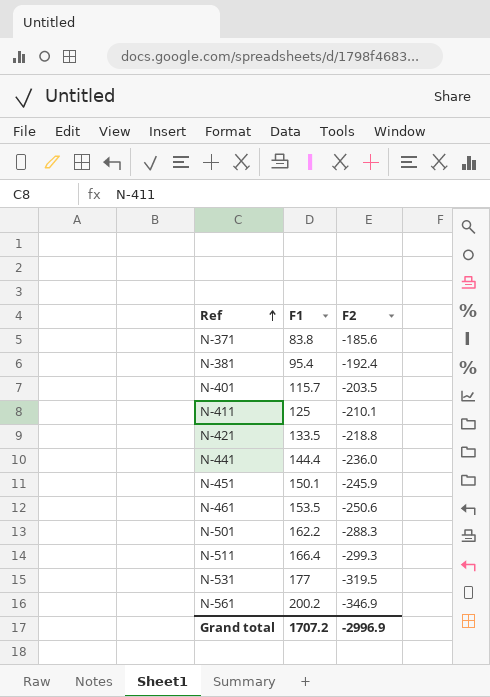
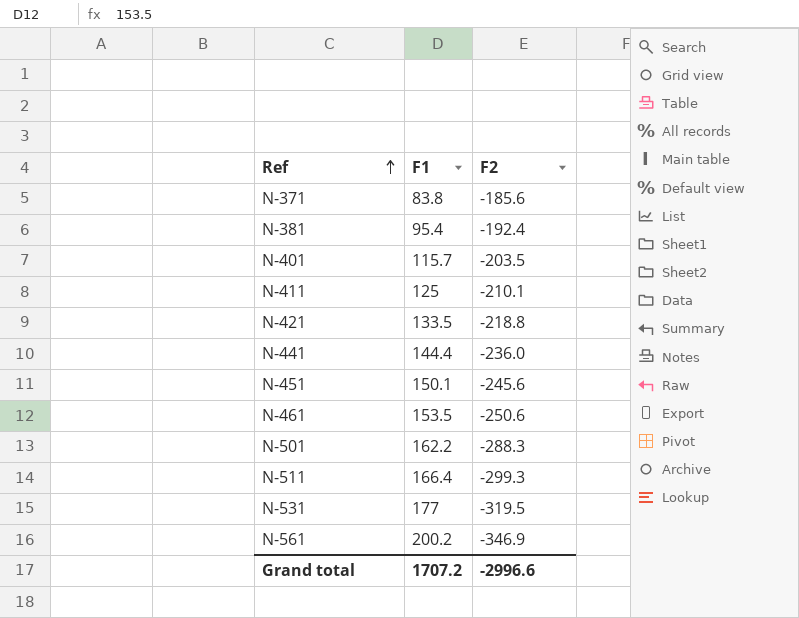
N-451 | F2: -245.9 -> -245.6
Grand total | F2: -2996.9 -> -2996.6

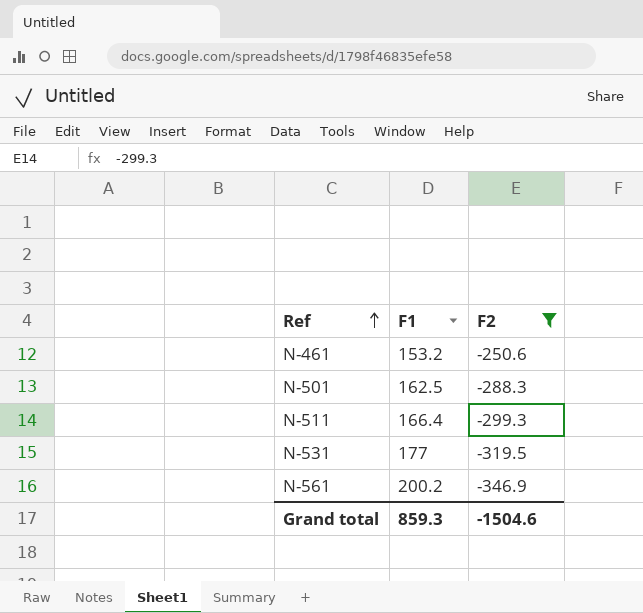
filter: none -> F2 <= -250.6
N-461 | F1: 153.5 -> 153.2
N-501 | F1: 162.2 -> 162.5
Grand total | F1: 1707.2 -> 859.3
Grand total | F2: -2996.6 -> -1504.6

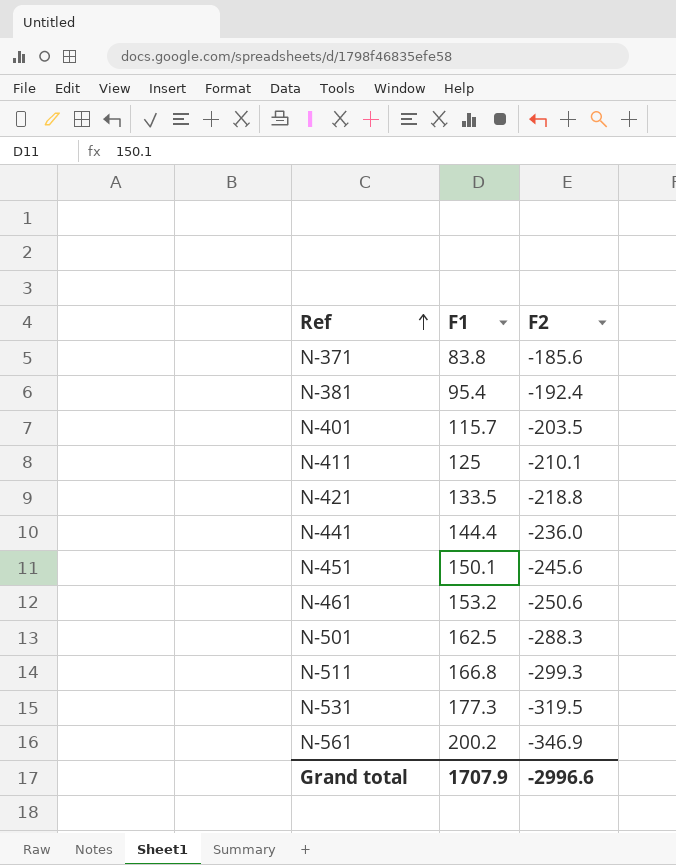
filter: F2 <= -250.6 -> none
N-511 | F1: 166.4 -> 166.8
N-531 | F1: 177 -> 177.3
Grand total | F1: 859.3 -> 1707.9
Grand total | F2: -1504.6 -> -2996.6

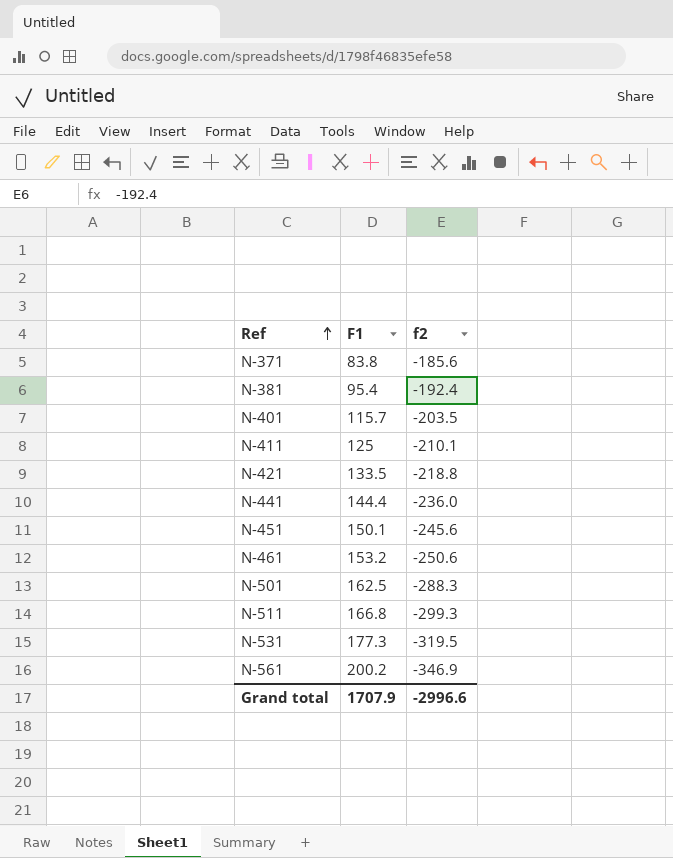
column name: F2 -> f2

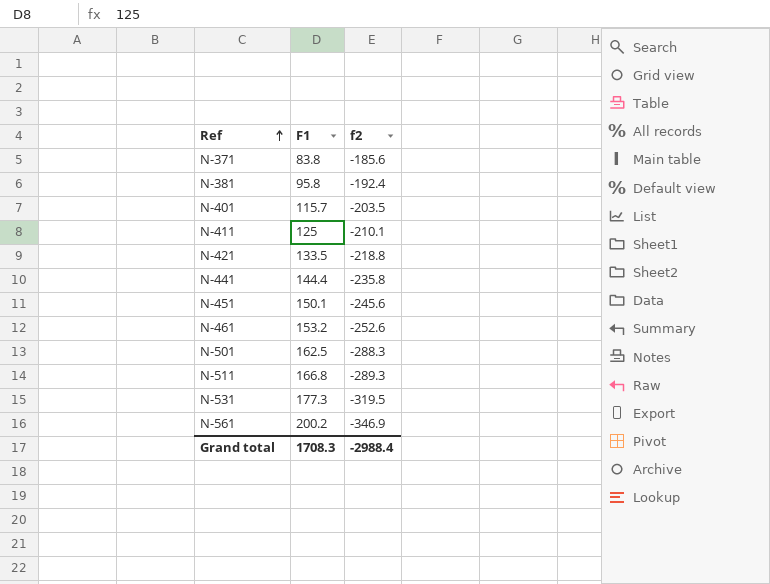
N-381 | F1: 95.4 -> 95.8
N-441 | f2: -236.0 -> -235.8
N-461 | f2: -250.6 -> -252.6
N-511 | f2: -299.3 -> -289.3
Grand total | F1: 1707.9 -> 1708.3
Grand total | f2: -2996.6 -> -2988.4

